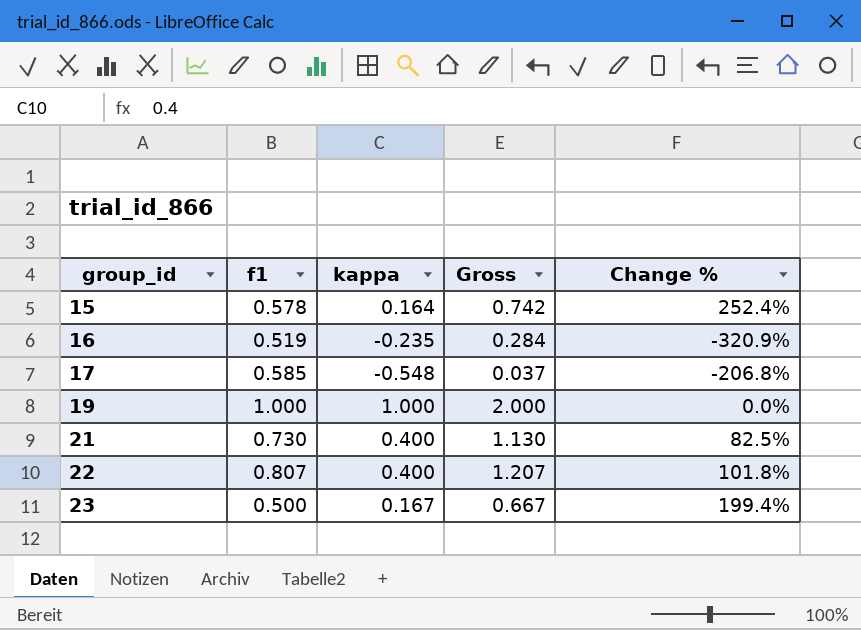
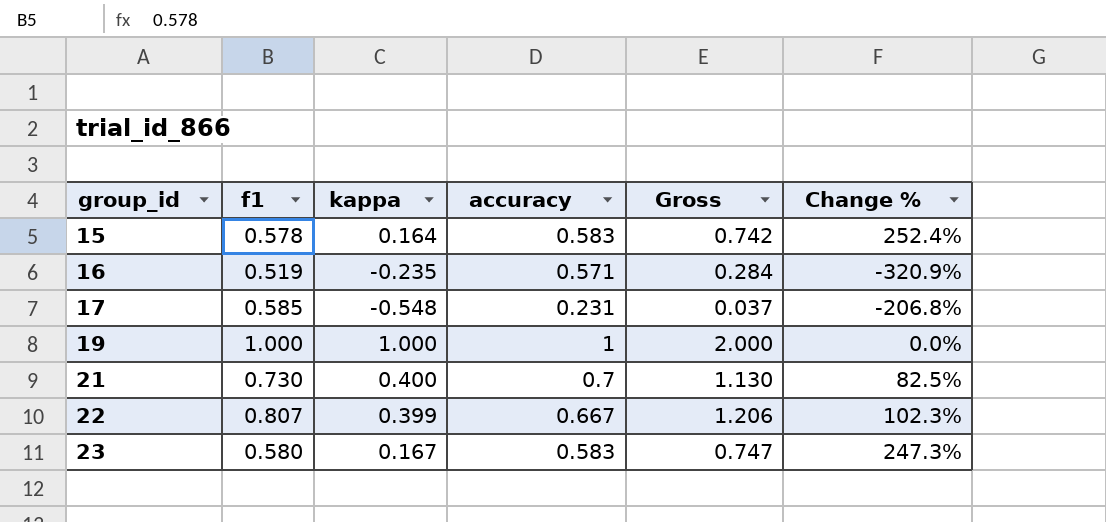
column accuracy | position: none -> 4
22 | kappa: 0.400 -> 0.399
22 | Gross: 1.207 -> 1.206
22 | Change %: 101.8% -> 102.3%
23 | f1: 0.500 -> 0.580
23 | Gross: 0.667 -> 0.747
23 | Change %: 199.4% -> 247.3%

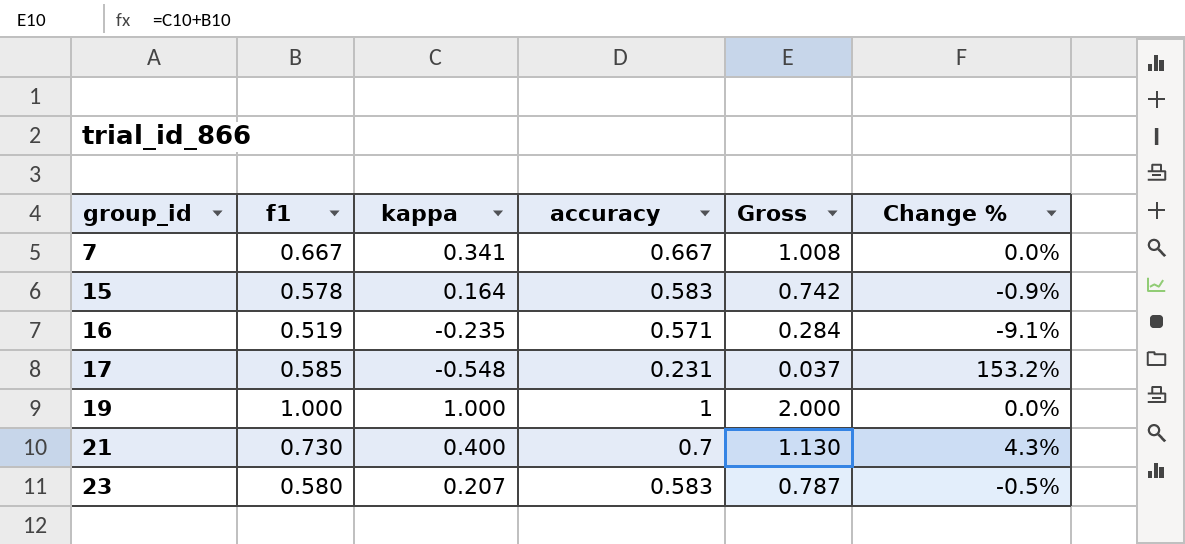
column Change % | formula: ([f1] - [kappa]) / [kappa] -> ([f1] - [accuracy]) / [accuracy]
row 22: 0.807 | 0.399 | 0.667 | 1.206 | 102.3% -> none
row 7: none -> 0.667 | 0.341 | 0.667 | 1.008 | 0.0%
23 | kappa: 0.167 -> 0.207
23 | Gross: 0.747 -> 0.787

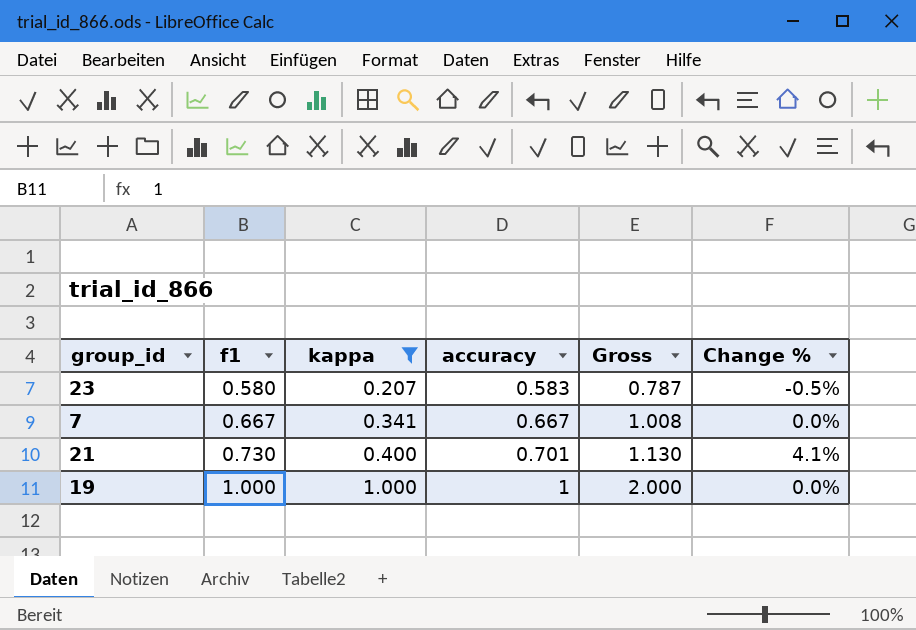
filter: none -> kappa >= 0.207
row order: group_id ascending -> f1 ascending
21 | accuracy: 0.7 -> 0.701
21 | Change %: 4.3% -> 4.1%

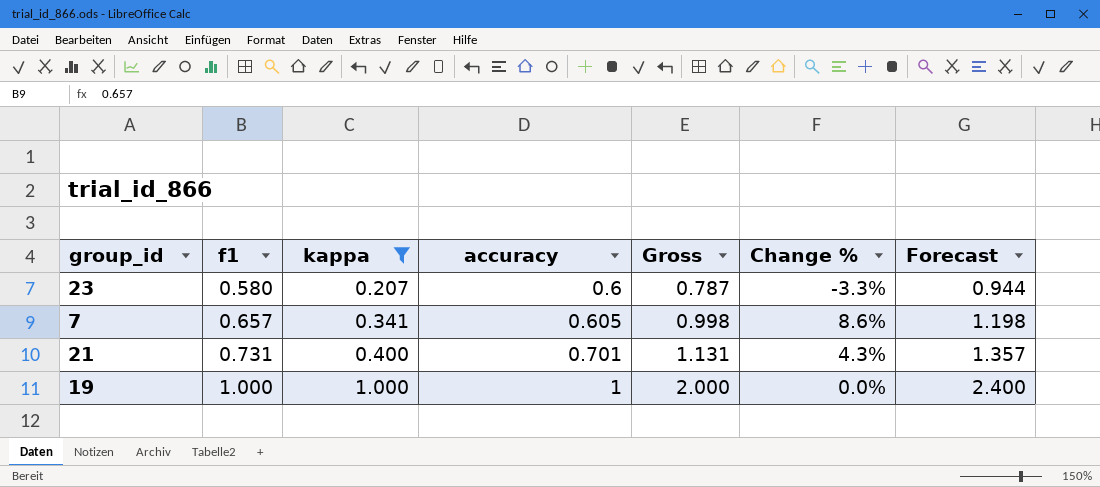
column Forecast | formula: none -> [Gross] * 1.2
23 | accuracy: 0.583 -> 0.6
23 | Change %: -0.5% -> -3.3%
7 | f1: 0.667 -> 0.657
7 | accuracy: 0.667 -> 0.605
7 | Gross: 1.008 -> 0.998
7 | Change %: 0.0% -> 8.6%
21 | f1: 0.730 -> 0.731
21 | Gross: 1.130 -> 1.131
21 | Change %: 4.1% -> 4.3%

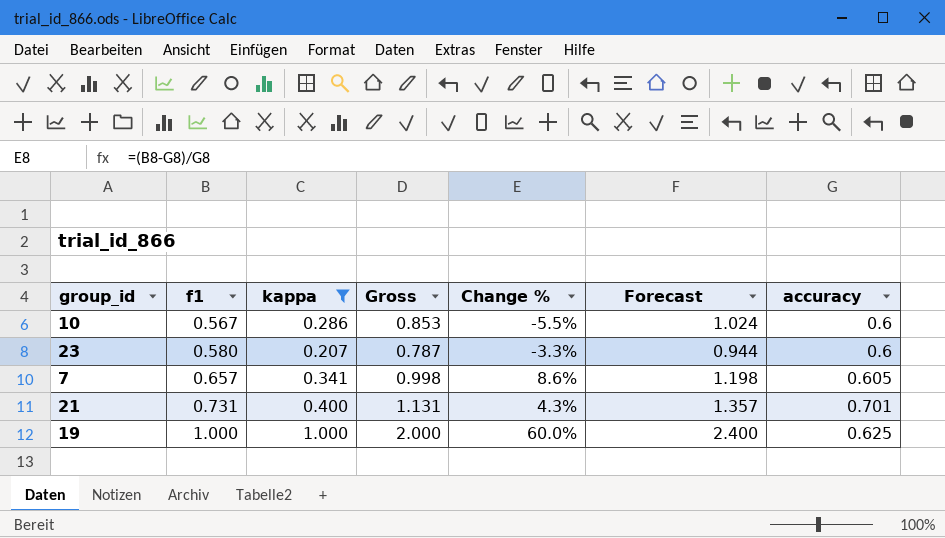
column accuracy | position: 4 -> 7
row 10: none -> 0.567 | 0.286 | 0.853 | -5.5% | 1.024 | 0.6
19 | Change %: 0.0% -> 60.0%
19 | accuracy: 1 -> 0.625

